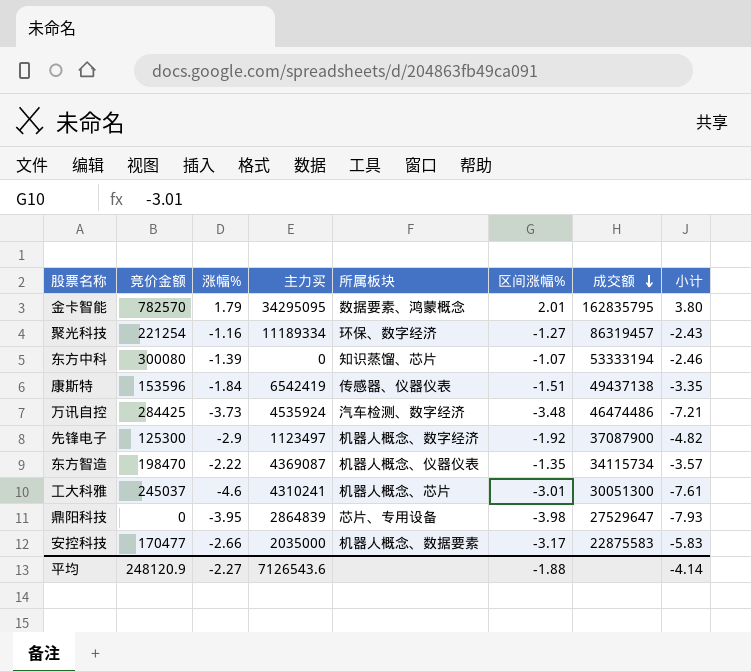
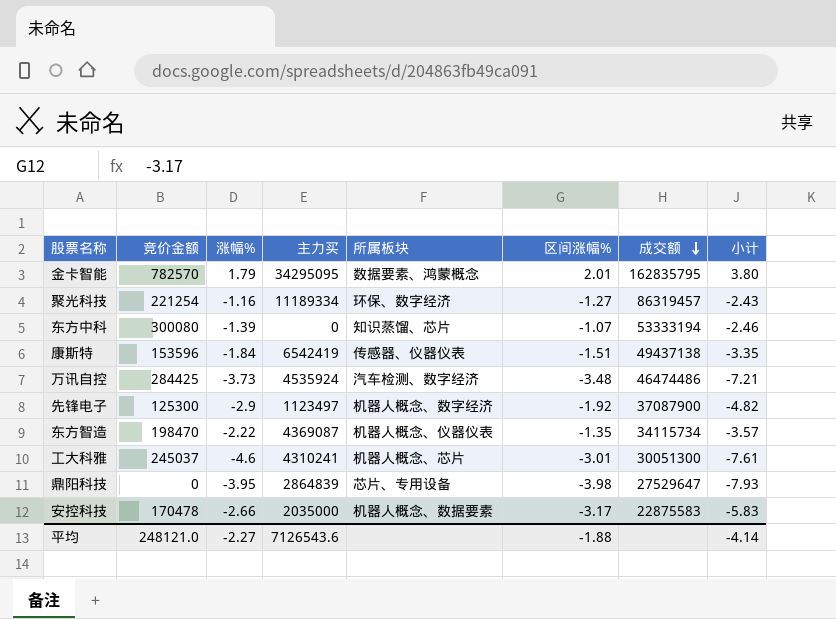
安控科技 | 竞价金额: 170477 -> 170478
平均 | 竞价金额: 248120.9 -> 248121.0

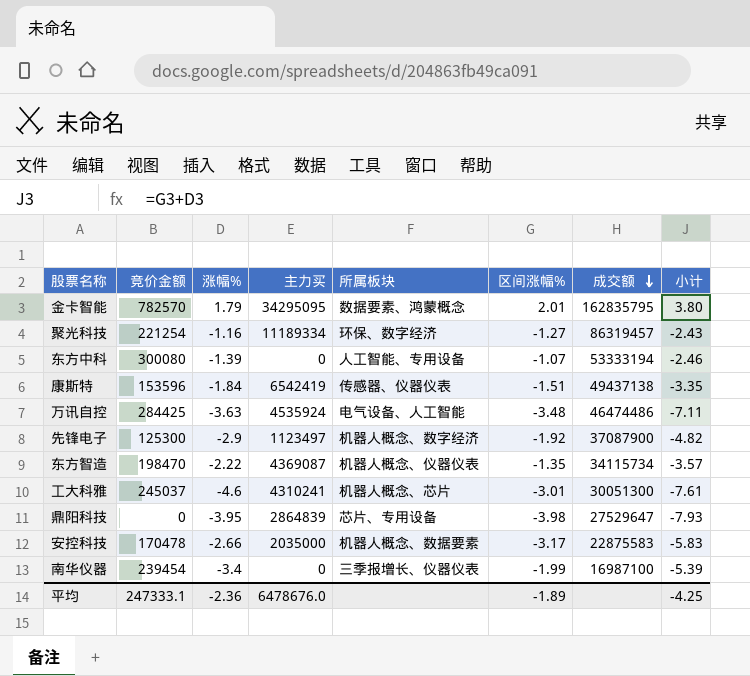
东方中科 | 所属板块: 知识蒸馏、芯片 -> 人工智能、专用设备
万讯自控 | 涨幅%: -3.73 -> -3.63
万讯自控 | 所属板块: 汽车检测、数字经济 -> 电气设备、人工智能
万讯自控 | 小计: -7.21 -> -7.11
row 南华仪器: none -> 239454 | -3.4 | 0 | 三季报增长、仪器仪表 | -1.99 | 16987100 | -5.39
平均 | 竞价金额: 248121.0 -> 247333.1
平均 | 涨幅%: -2.27 -> -2.36
平均 | 主力买: 7126543.6 -> 6478676.0
平均 | 区间涨幅%: -1.88 -> -1.89
平均 | 小计: -4.14 -> -4.25

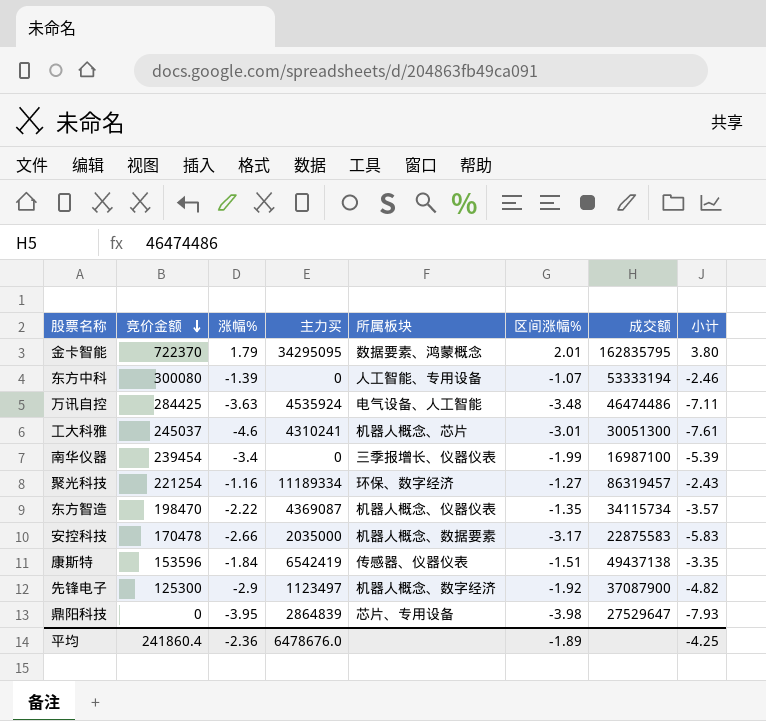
row order: 成交额 descending -> 竞价金额 descending
金卡智能 | 竞价金额: 782570 -> 722370
平均 | 竞价金额: 247333.1 -> 241860.4

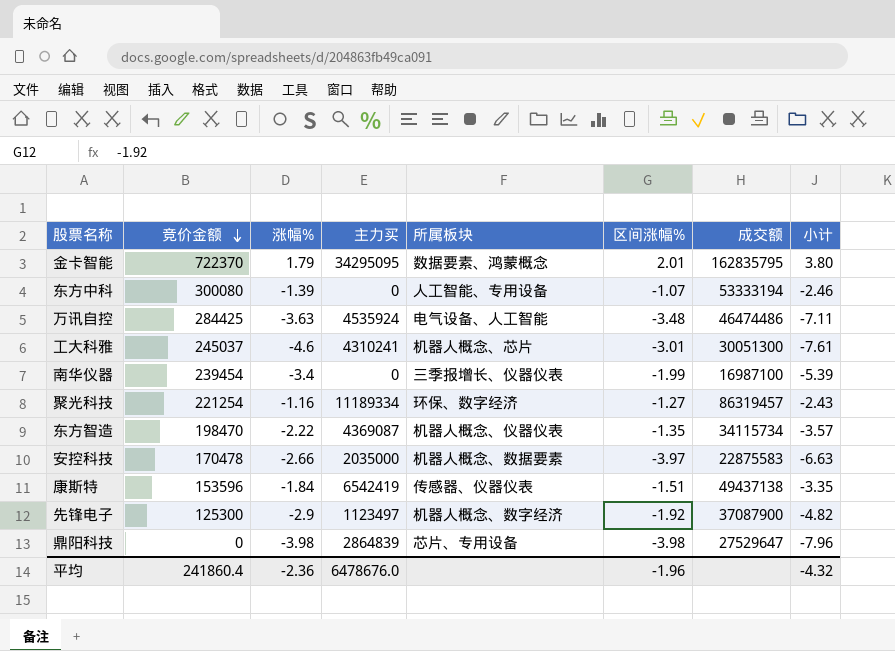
安控科技 | 区间涨幅%: -3.17 -> -3.97
安控科技 | 小计: -5.83 -> -6.63
鼎阳科技 | 涨幅%: -3.95 -> -3.98
鼎阳科技 | 小计: -7.93 -> -7.96
平均 | 区间涨幅%: -1.89 -> -1.96
平均 | 小计: -4.25 -> -4.32

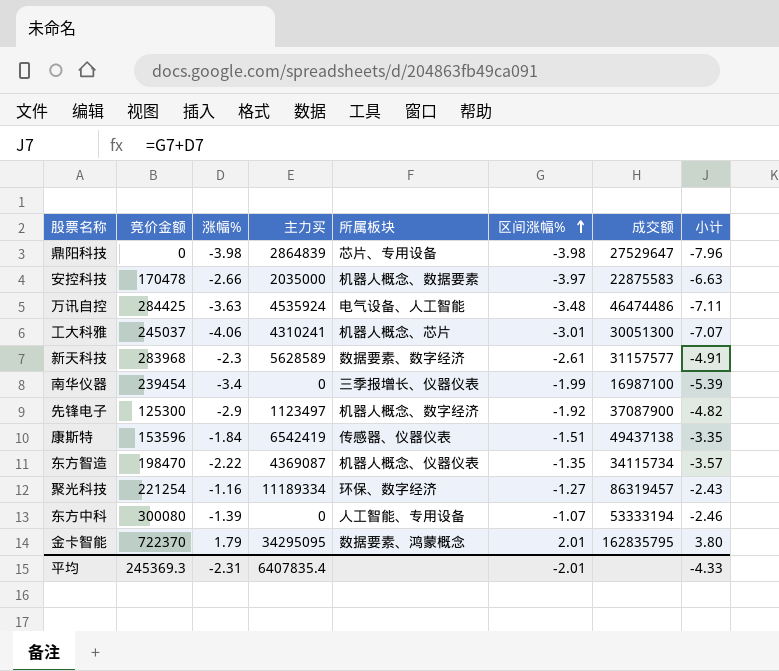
row order: 竞价金额 descending -> 区间涨幅% ascending
工大科雅 | 涨幅%: -4.6 -> -4.06
工大科雅 | 小计: -7.61 -> -7.07
row 新天科技: none -> 283968 | -2.3 | 5628589 | 数据要素、数字经济 | -2.61 | 31157577 | -4.91
平均 | 竞价金额: 241860.4 -> 245369.3
平均 | 涨幅%: -2.36 -> -2.31
平均 | 主力买: 6478676.0 -> 6407835.4
平均 | 区间涨幅%: -1.96 -> -2.01
平均 | 小计: -4.32 -> -4.33

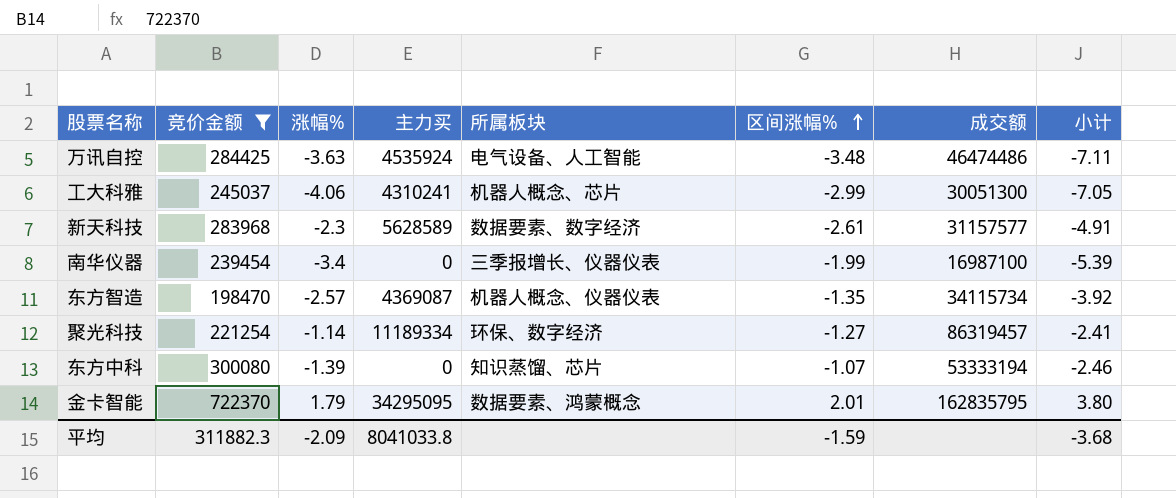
filter: none -> 竞价金额 >= 198470
工大科雅 | 区间涨幅%: -3.01 -> -2.99
工大科雅 | 小计: -7.07 -> -7.05
东方智造 | 涨幅%: -2.22 -> -2.57
东方智造 | 小计: -3.57 -> -3.92
聚光科技 | 涨幅%: -1.16 -> -1.14
聚光科技 | 小计: -2.43 -> -2.41
东方中科 | 所属板块: 人工智能、专用设备 -> 知识蒸馏、芯片
平均 | 竞价金额: 245369.3 -> 311882.3
平均 | 涨幅%: -2.31 -> -2.09
平均 | 主力买: 6407835.4 -> 8041033.8
平均 | 区间涨幅%: -2.01 -> -1.59
平均 | 小计: -4.33 -> -3.68

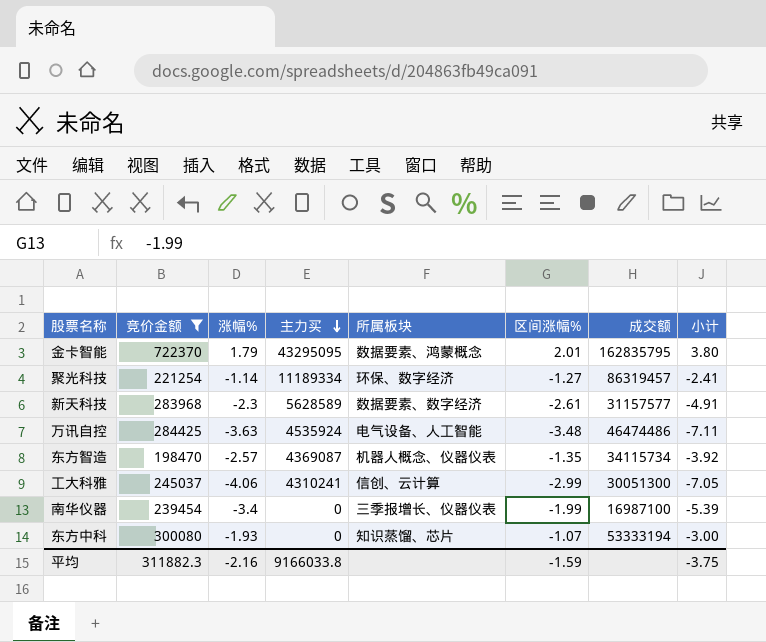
row order: 区间涨幅% ascending -> 主力买 descending
金卡智能 | 主力买: 34295095 -> 43295095
工大科雅 | 所属板块: 机器人概念、芯片 -> 信创、云计算
东方中科 | 涨幅%: -1.39 -> -1.93
东方中科 | 小计: -2.46 -> -3.00
平均 | 涨幅%: -2.09 -> -2.16
平均 | 主力买: 8041033.8 -> 9166033.8
平均 | 小计: -3.68 -> -3.75

